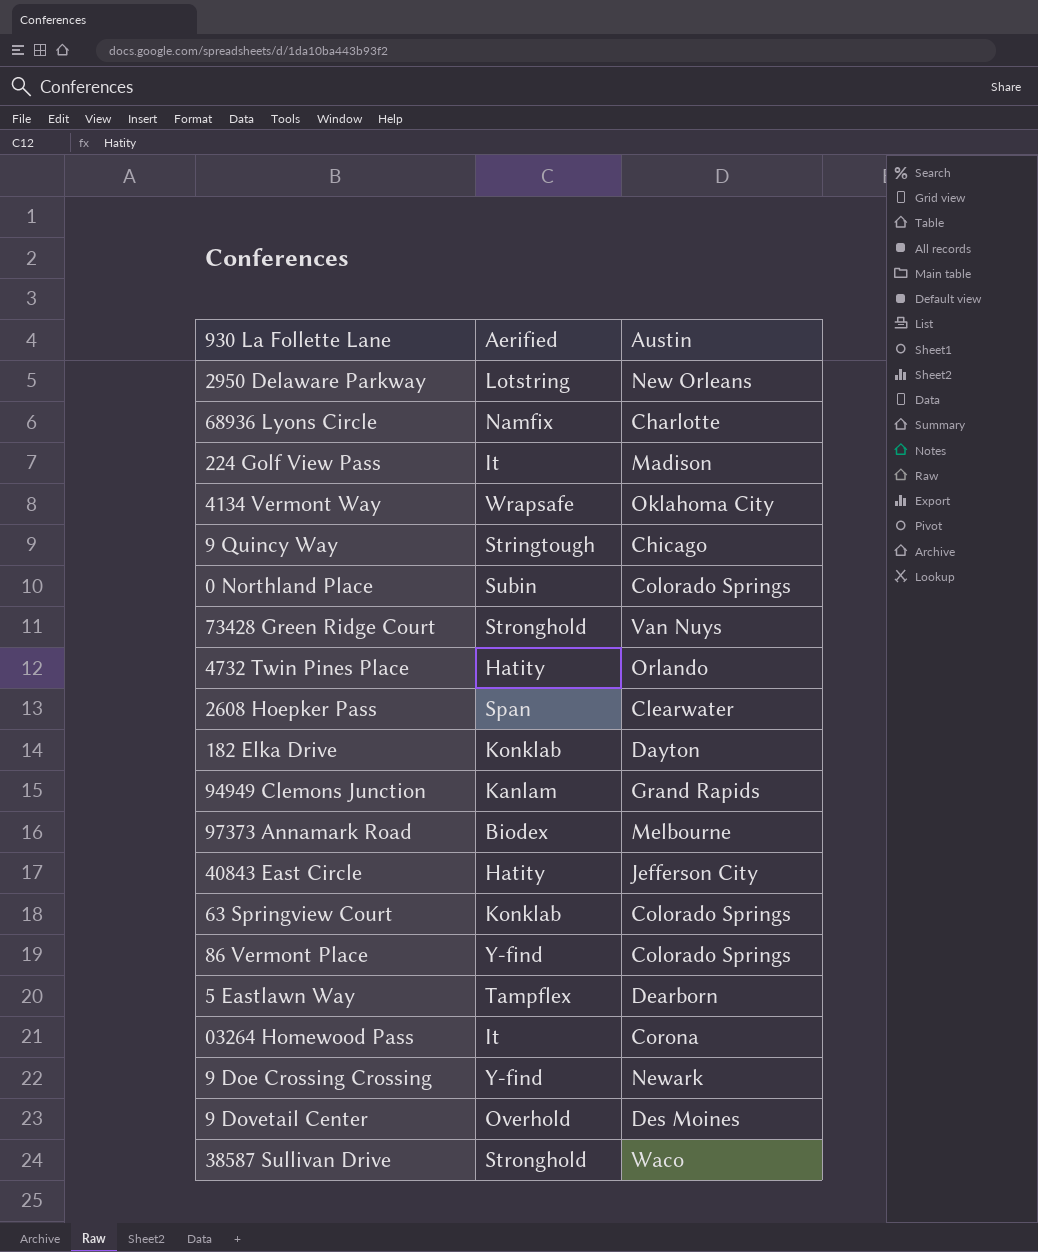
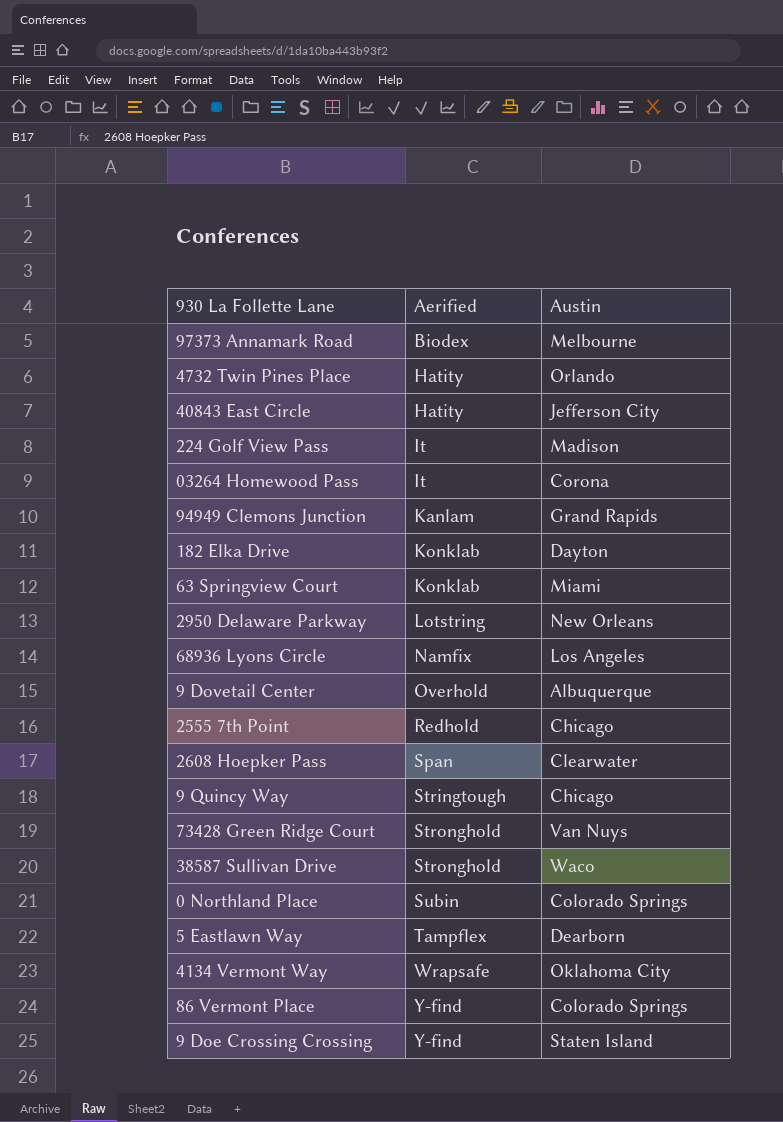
row order: none -> Aerified ascending
63 Springview Court | Austin: Colorado Springs -> Miami
68936 Lyons Circle | Austin: Charlotte -> Los Angeles
9 Dovetail Center | Austin: Des Moines -> Albuquerque
row 2555 7th Point: none -> Redhold | Chicago
9 Doe Crossing Crossing | Austin: Newark -> Staten Island

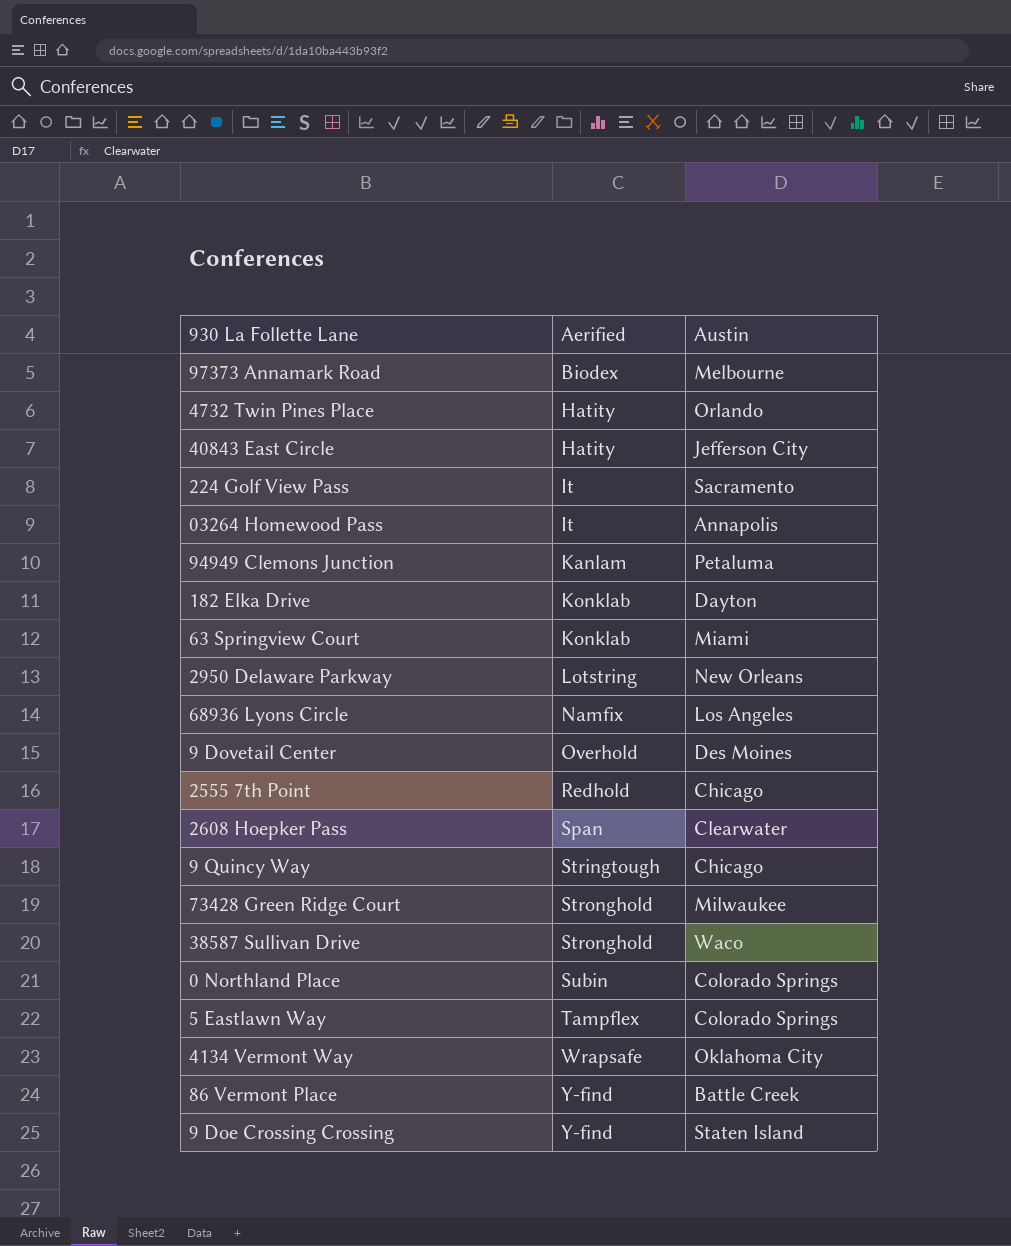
224 Golf View Pass | Austin: Madison -> Sacramento
03264 Homewood Pass | Austin: Corona -> Annapolis
94949 Clemons Junction | Austin: Grand Rapids -> Petaluma
9 Dovetail Center | Austin: Albuquerque -> Des Moines
73428 Green Ridge Court | Austin: Van Nuys -> Milwaukee
5 Eastlawn Way | Austin: Dearborn -> Colorado Springs
86 Vermont Place | Austin: Colorado Springs -> Battle Creek

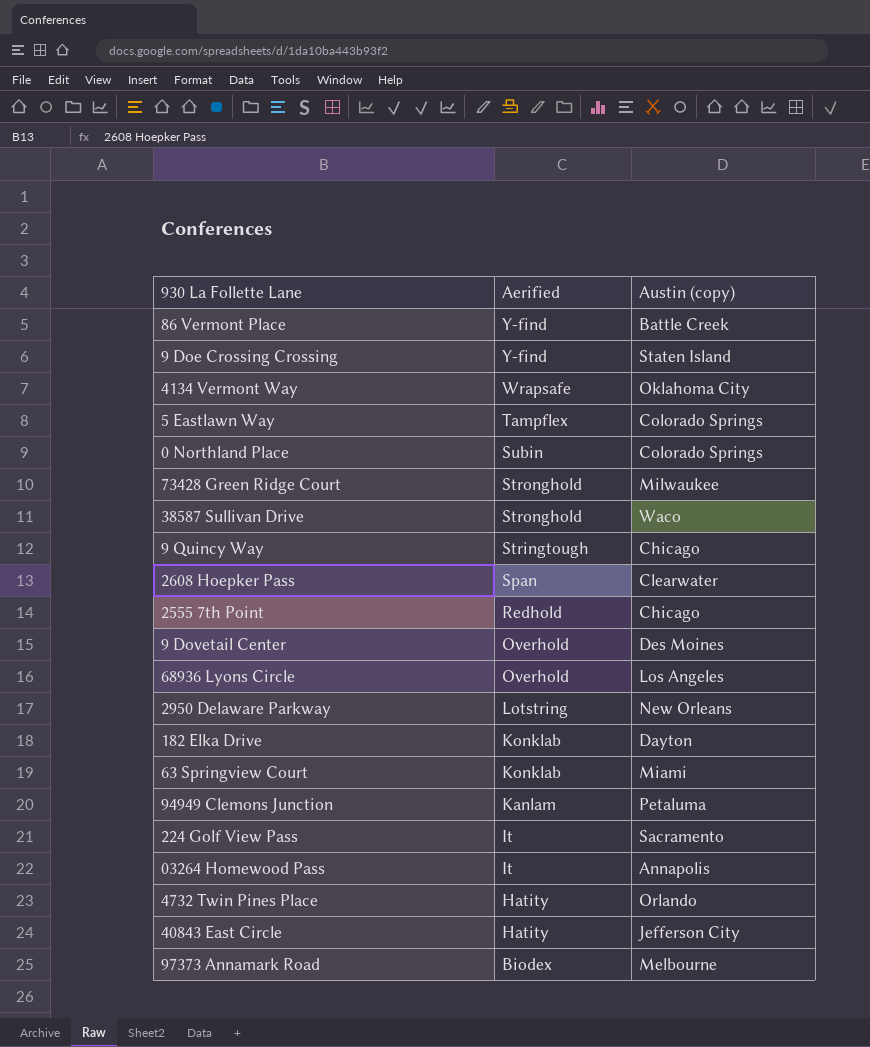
row order: Aerified ascending -> Aerified descending
column name: Austin -> Austin (copy)
68936 Lyons Circle | Aerified: Namfix -> Overhold

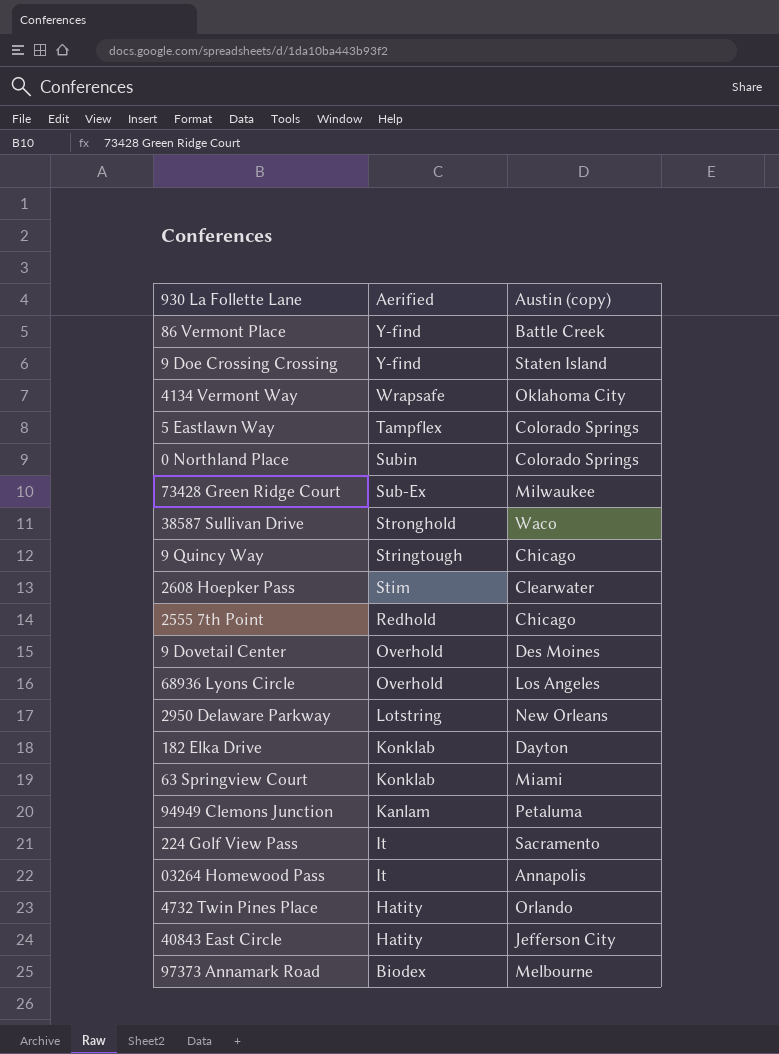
73428 Green Ridge Court | Aerified: Stronghold -> Sub-Ex
2608 Hoepker Pass | Aerified: Span -> Stim

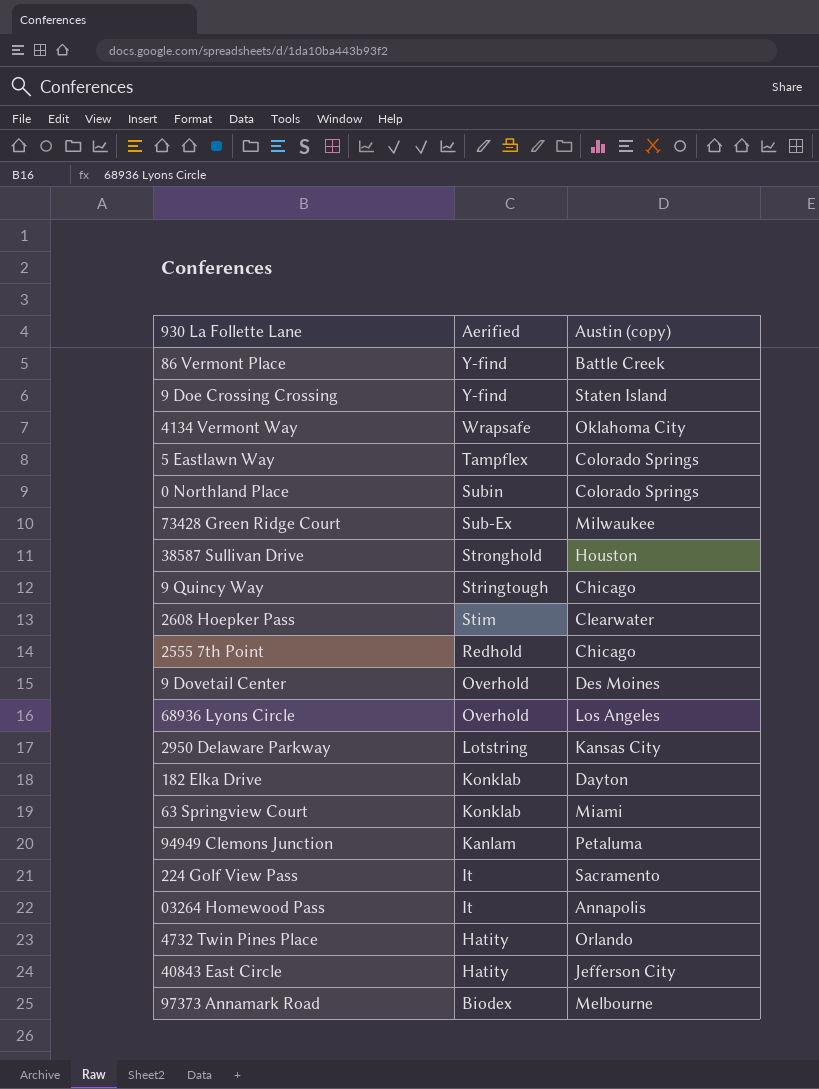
38587 Sullivan Drive | Austin (copy): Waco -> Houston
2950 Delaware Parkway | Austin (copy): New Orleans -> Kansas City

